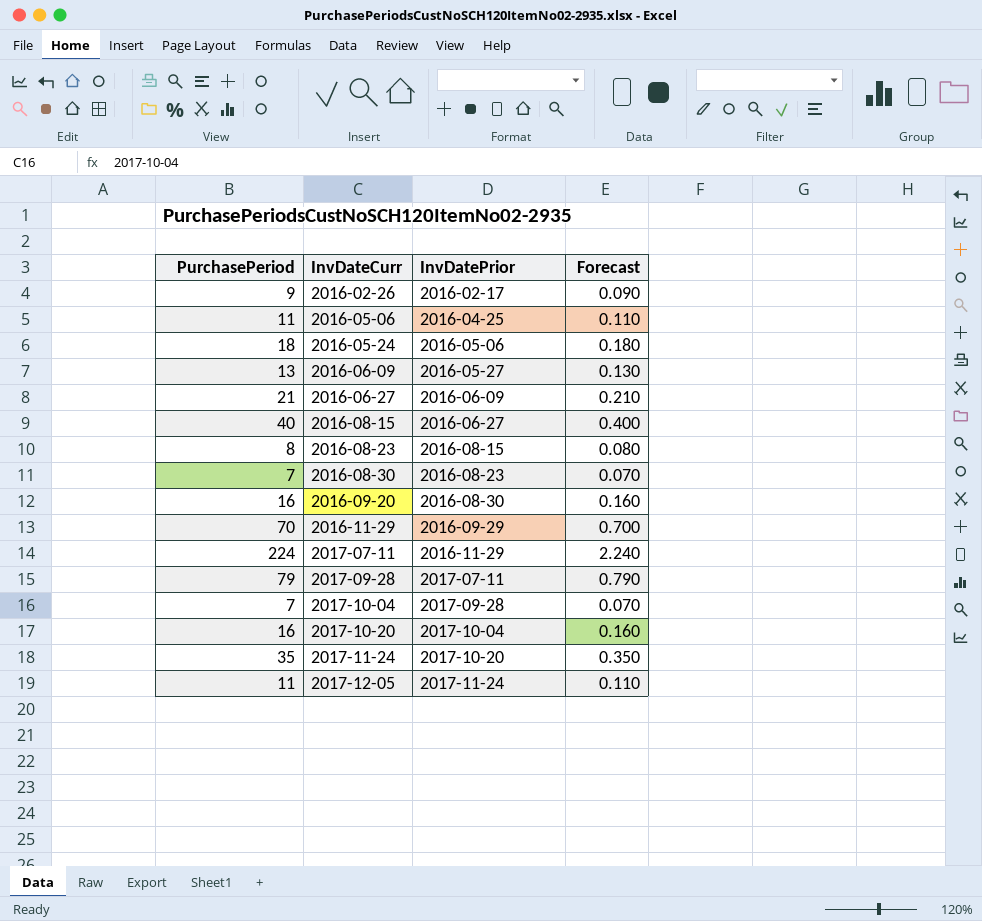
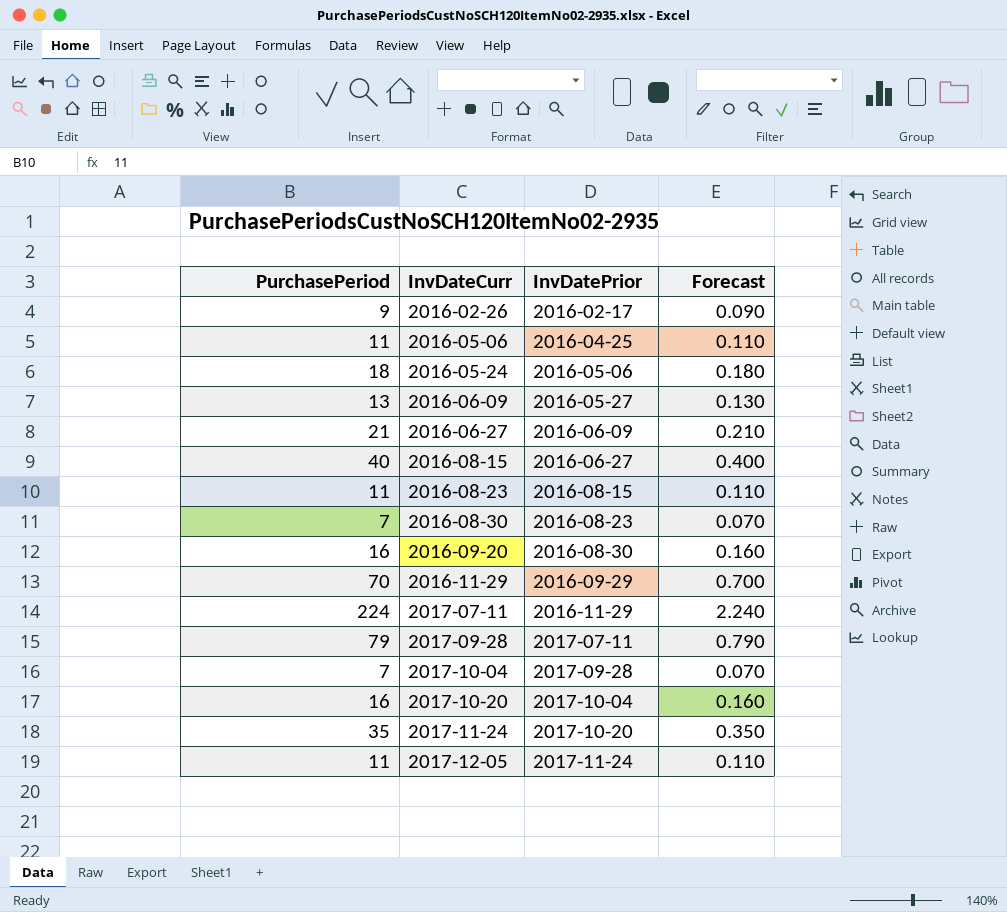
2016-08-23 | PurchasePeriod: 8 -> 11
2016-08-23 | Forecast: 0.080 -> 0.110

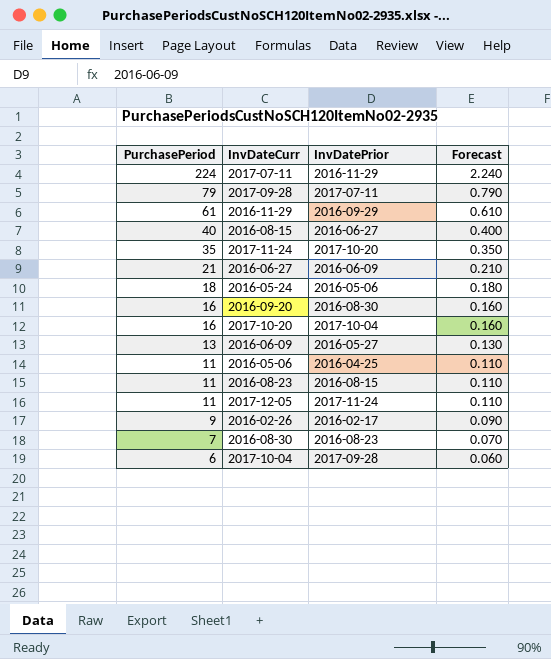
row order: InvDateCurr ascending -> PurchasePeriod descending
2016-11-29 | PurchasePeriod: 70 -> 61
2016-11-29 | Forecast: 0.700 -> 0.610
2017-10-04 | PurchasePeriod: 7 -> 6
2017-10-04 | Forecast: 0.070 -> 0.060

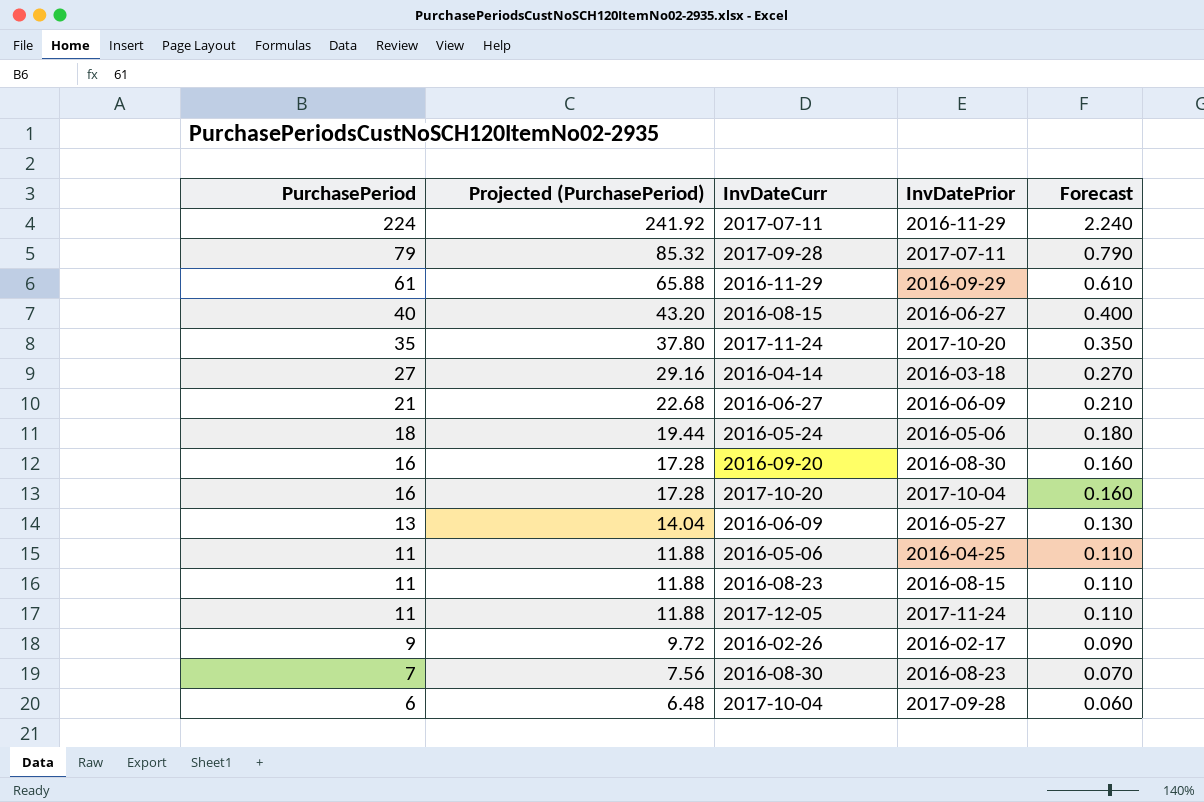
column Projected (PurchasePeriod) | formula: none -> [PurchasePeriod] * 1.08
row 2016-04-14: none -> 27 | 29.16 | 2016-03-18 | 0.270

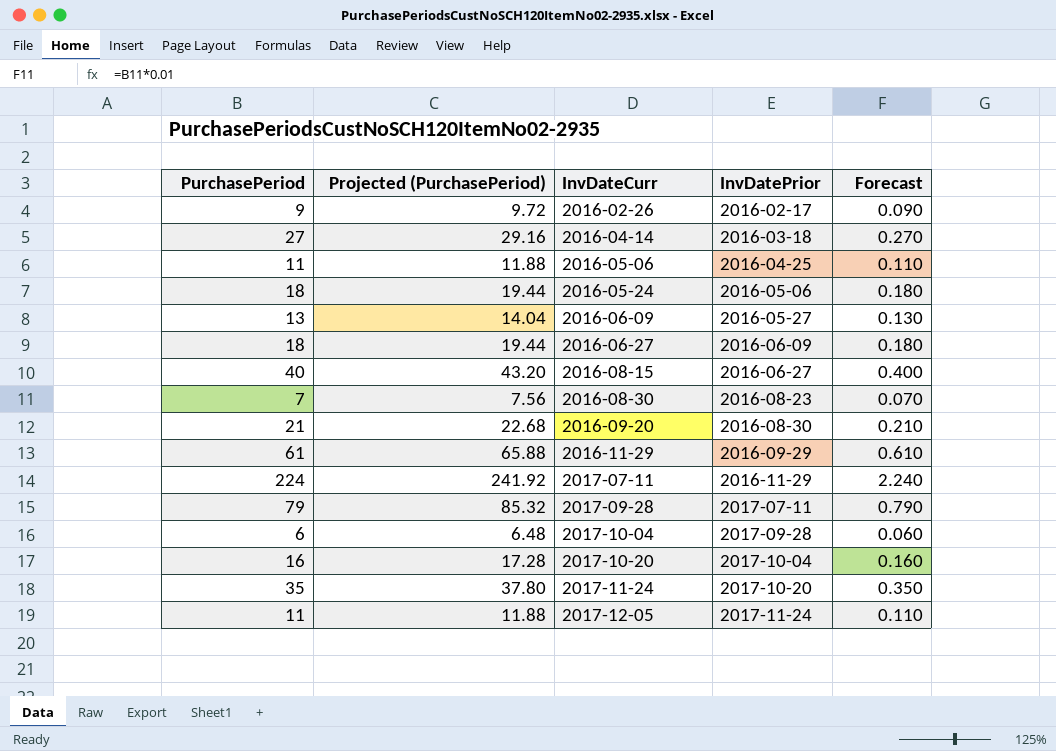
row order: PurchasePeriod descending -> InvDateCurr ascending
row 2016-08-23: 11 | 11.88 | 2016-08-15 | 0.110 -> none
2016-06-27 | PurchasePeriod: 21 -> 18
2016-06-27 | Projected (PurchasePeriod): 22.68 -> 19.44
2016-06-27 | Forecast: 0.210 -> 0.180
2016-09-20 | PurchasePeriod: 16 -> 21
2016-09-20 | Projected (PurchasePeriod): 17.28 -> 22.68
2016-09-20 | Forecast: 0.160 -> 0.210

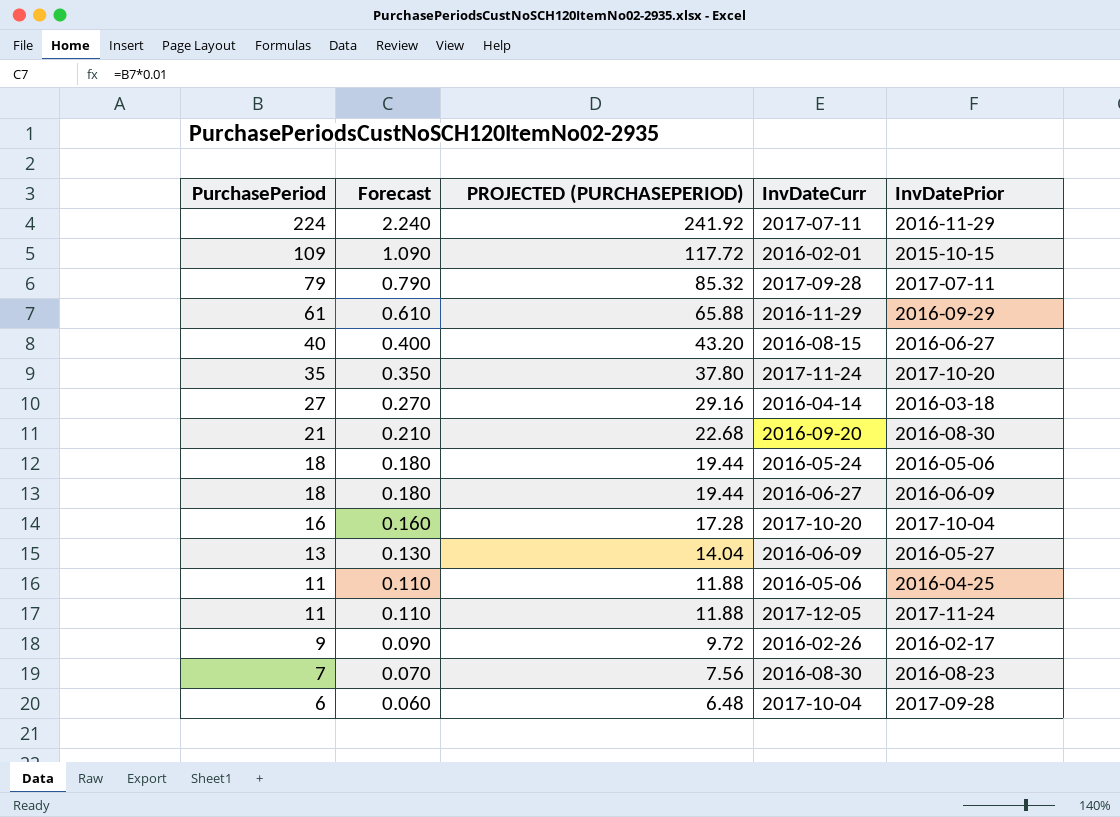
row order: InvDateCurr ascending -> PurchasePeriod descending
column Forecast | position: 5 -> 2
column name: Projected (PurchasePeriod) -> PROJECTED (PURCHASEPERIOD)
row 2016-02-01: none -> 109 | 1.090 | 117.72 | 2015-10-15

